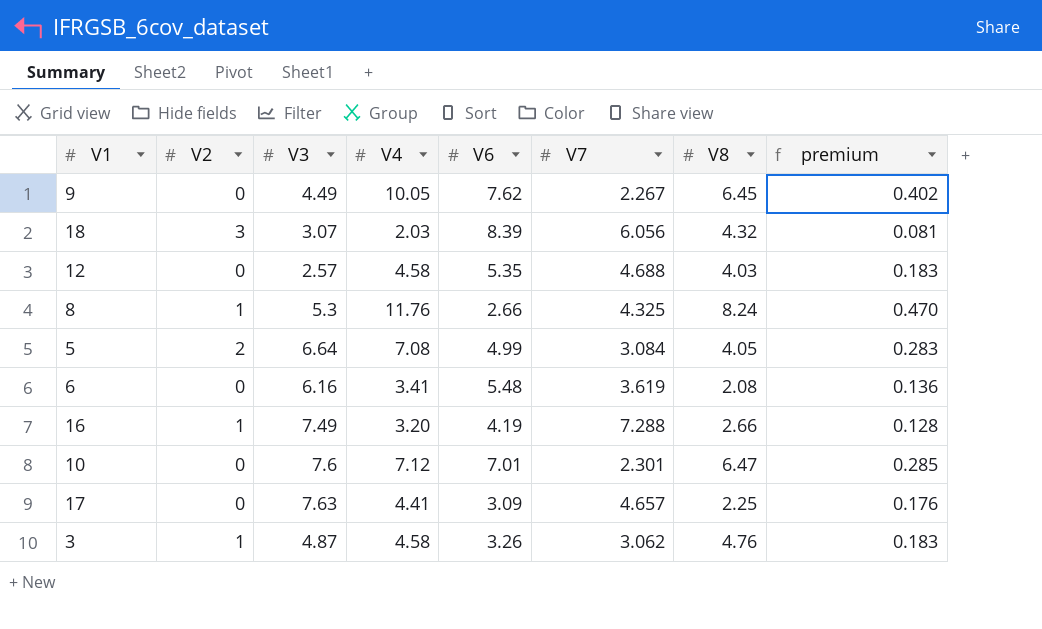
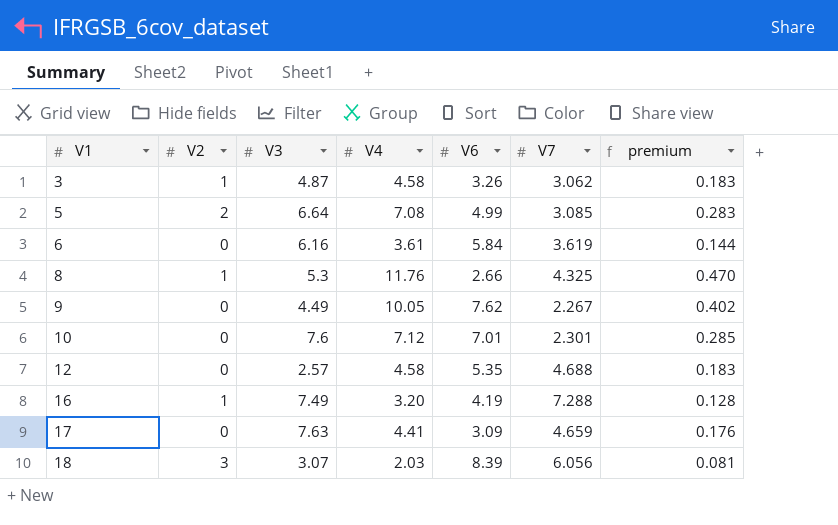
row order: none -> V1 ascending
column V8 | position: 7 -> none
5 | V7: 3.084 -> 3.085
6 | V4: 3.41 -> 3.61
6 | V6: 5.48 -> 5.84
6 | premium: 0.136 -> 0.144
17 | V7: 4.657 -> 4.659

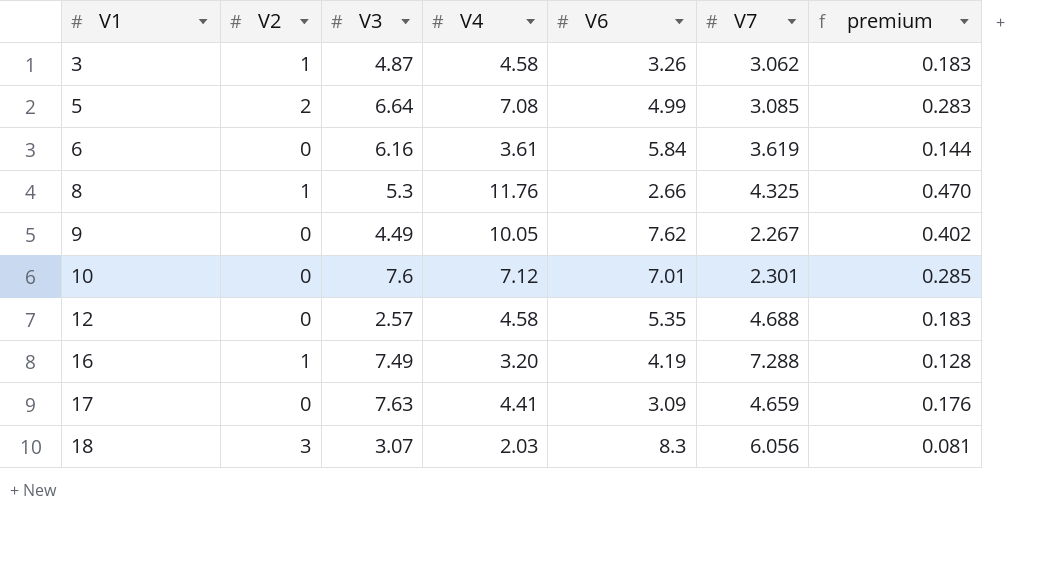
18 | V6: 8.39 -> 8.3

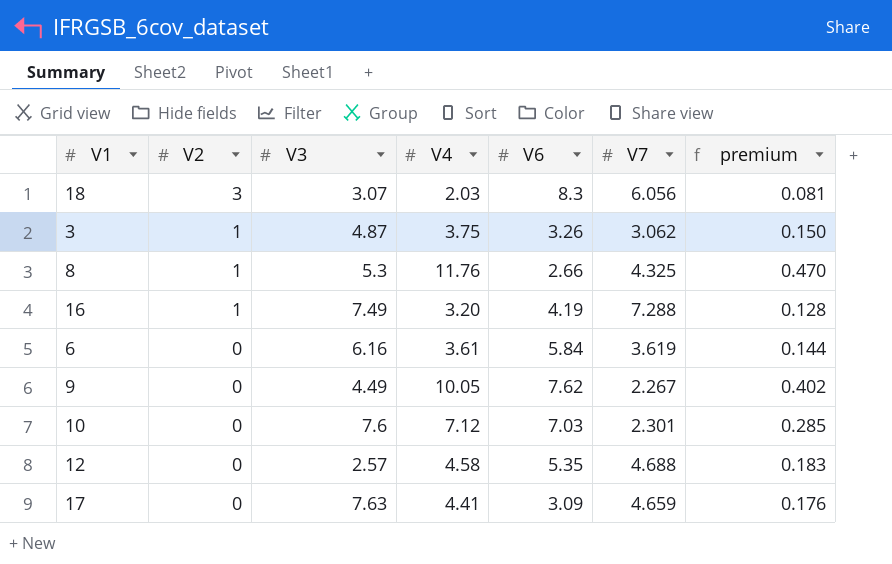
row order: V1 ascending -> V2 descending
row 5: 2 | 6.64 | 7.08 | 4.99 | 3.085 | 0.283 -> none
3 | V4: 4.58 -> 3.75
3 | premium: 0.183 -> 0.150
10 | V6: 7.01 -> 7.03

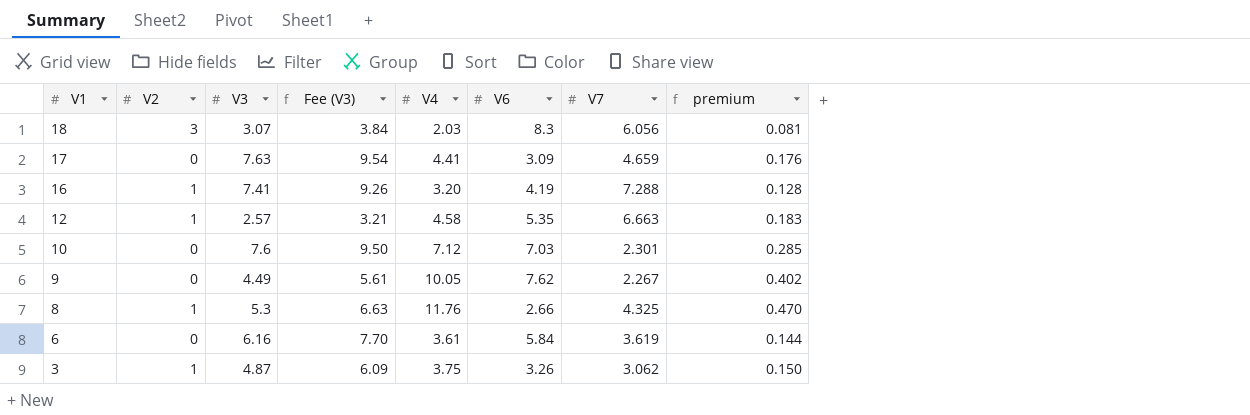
row order: V2 descending -> V1 descending
column Fee (V3) | formula: none -> [V3] * 1.25
16 | V3: 7.49 -> 7.41
12 | V2: 0 -> 1
12 | V7: 4.688 -> 6.663

